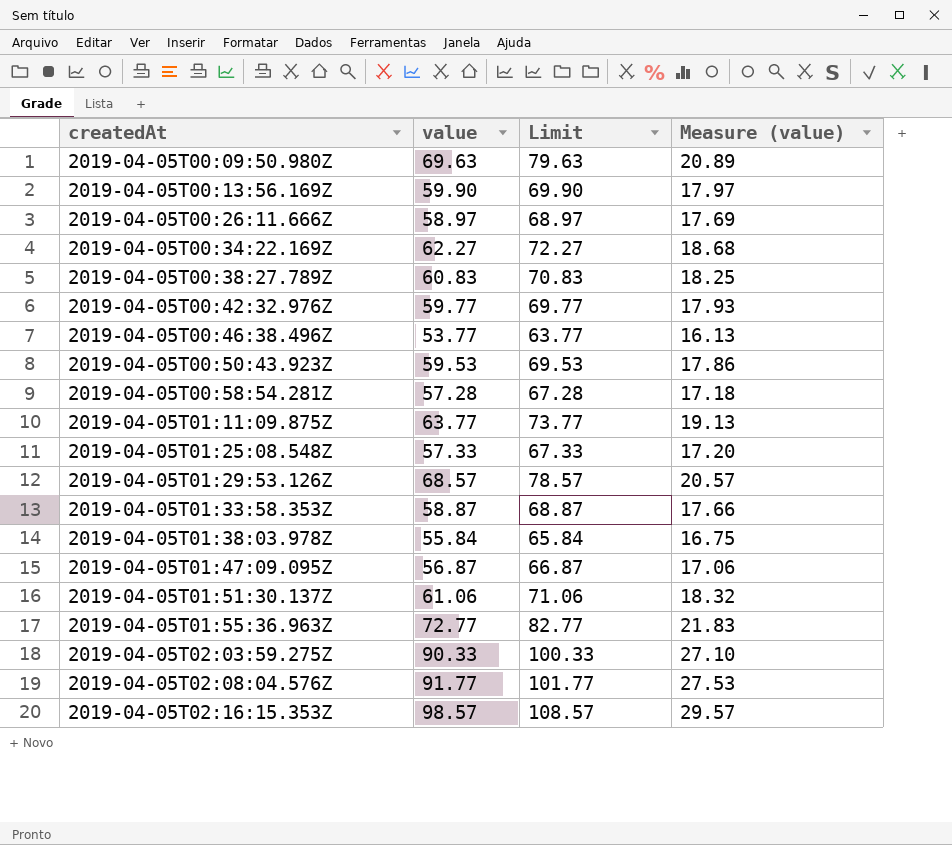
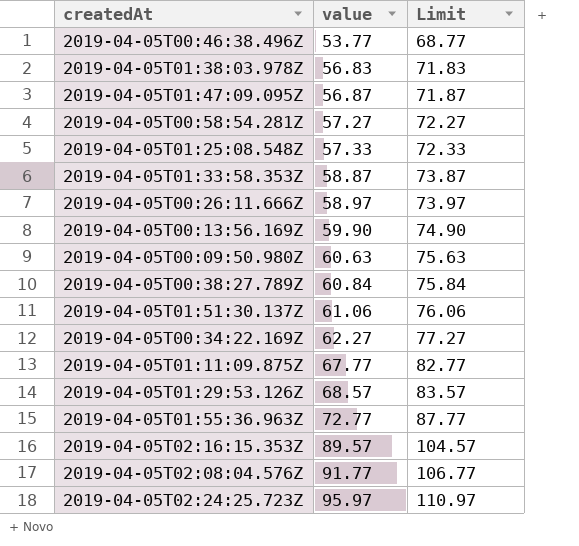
row order: createdAt ascending -> value ascending
column Measure (value) | formula: [value] * 0.3 -> none
column Limit | formula: [value] + 10 -> [value] + 15
row 2019-04-05T00:42:32.976Z: 59.77 | 69.77 | 17.93 -> none
row 2019-04-05T00:50:43.923Z: 59.53 | 69.53 | 17.86 -> none
row 2019-04-05T02:03:59.275Z: 90.33 | 100.33 | 27.10 -> none
2019-04-05T01:38:03.978Z | value: 55.84 -> 56.83
2019-04-05T00:58:54.281Z | value: 57.28 -> 57.27
2019-04-05T00:09:50.980Z | value: 69.63 -> 60.63
2019-04-05T00:38:27.789Z | value: 60.83 -> 60.84
2019-04-05T01:11:09.875Z | value: 63.77 -> 67.77
2019-04-05T02:16:15.353Z | value: 98.57 -> 89.57
row 2019-04-05T02:24:25.723Z: none -> 95.97 | 110.97

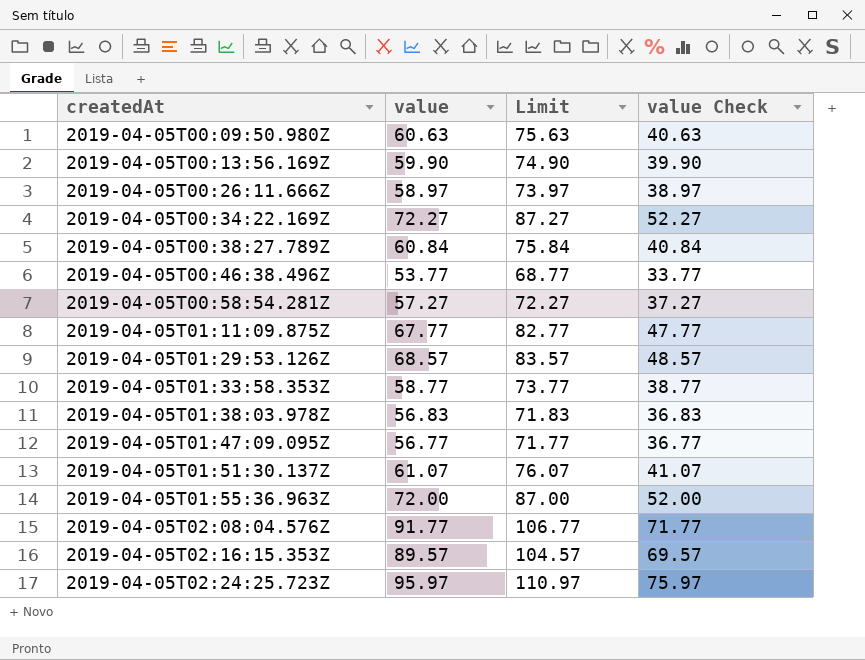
row order: value ascending -> createdAt ascending
column value Check | formula: none -> [value] - 20
row 2019-04-05T01:25:08.548Z: 57.33 | 72.33 -> none
2019-04-05T00:34:22.169Z | value: 62.27 -> 72.27
2019-04-05T00:34:22.169Z | Limit: 77.27 -> 87.27
2019-04-05T01:33:58.353Z | value: 58.87 -> 58.77
2019-04-05T01:33:58.353Z | Limit: 73.87 -> 73.77
2019-04-05T01:47:09.095Z | value: 56.87 -> 56.77
2019-04-05T01:47:09.095Z | Limit: 71.87 -> 71.77
2019-04-05T01:51:30.137Z | value: 61.06 -> 61.07
2019-04-05T01:51:30.137Z | Limit: 76.06 -> 76.07
2019-04-05T01:55:36.963Z | value: 72.77 -> 72.00
2019-04-05T01:55:36.963Z | Limit: 87.77 -> 87.00

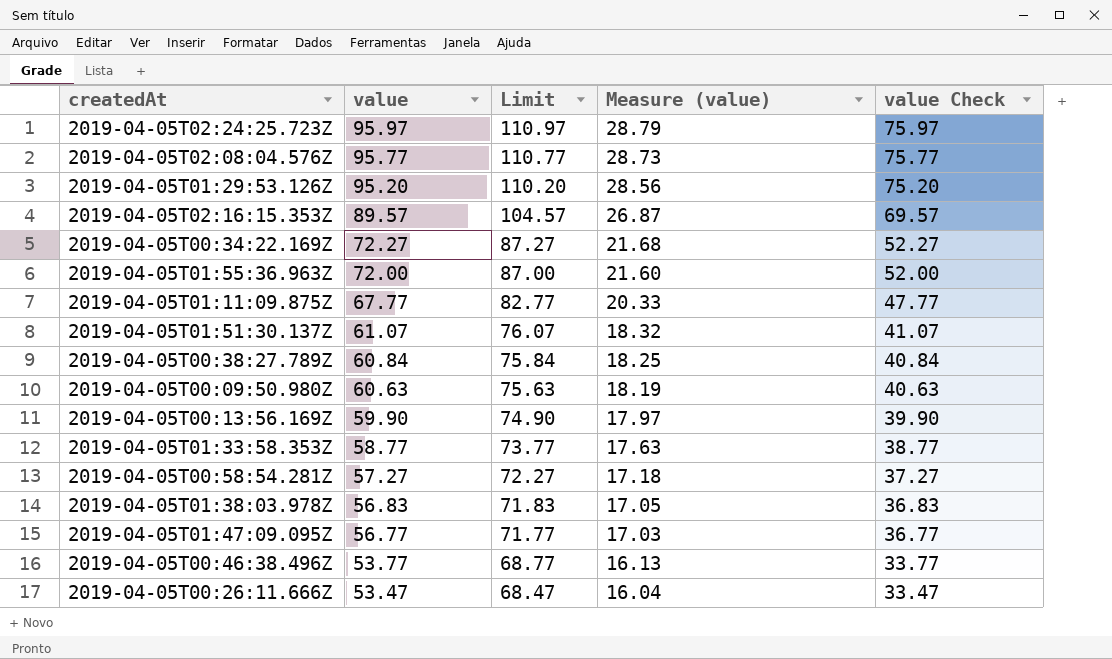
row order: createdAt ascending -> value descending
column Measure (value) | formula: none -> [value] * 0.3
2019-04-05T02:08:04.576Z | value: 91.77 -> 95.77
2019-04-05T02:08:04.576Z | Limit: 106.77 -> 110.77
2019-04-05T02:08:04.576Z | value Check: 71.77 -> 75.77
2019-04-05T01:29:53.126Z | value: 68.57 -> 95.20
2019-04-05T01:29:53.126Z | Limit: 83.57 -> 110.20
2019-04-05T01:29:53.126Z | value Check: 48.57 -> 75.20
2019-04-05T00:26:11.666Z | value: 58.97 -> 53.47
2019-04-05T00:26:11.666Z | Limit: 73.97 -> 68.47
2019-04-05T00:26:11.666Z | value Check: 38.97 -> 33.47

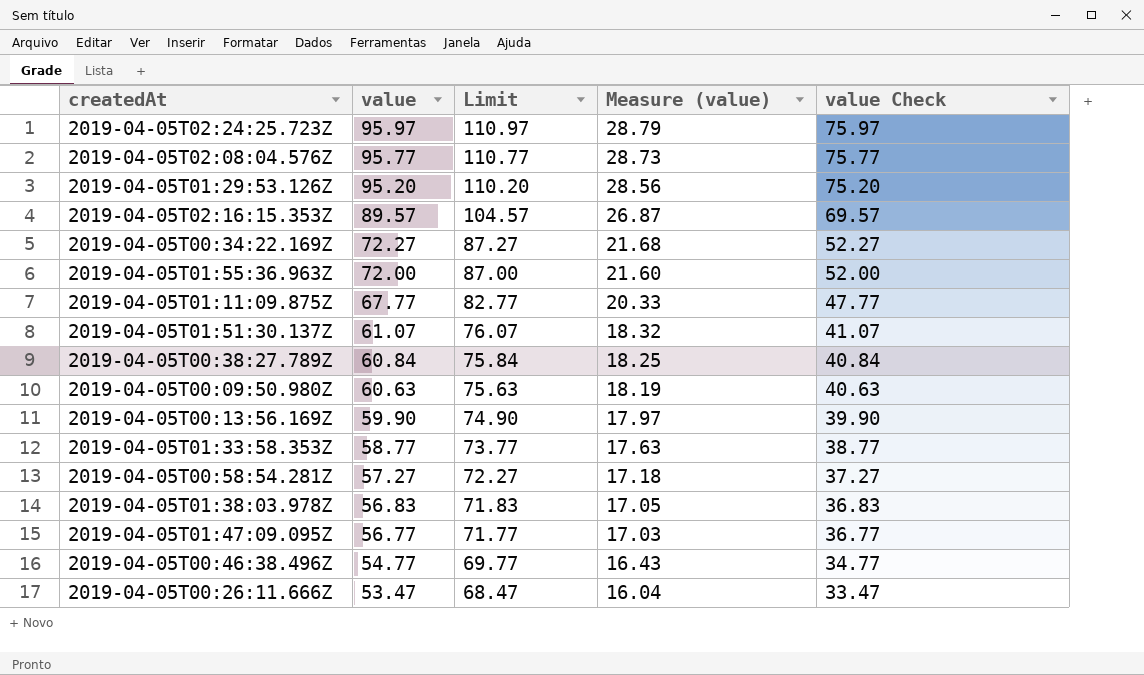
2019-04-05T00:46:38.496Z | value: 53.77 -> 54.77
2019-04-05T00:46:38.496Z | Limit: 68.77 -> 69.77
2019-04-05T00:46:38.496Z | Measure (value): 16.13 -> 16.43
2019-04-05T00:46:38.496Z | value Check: 33.77 -> 34.77

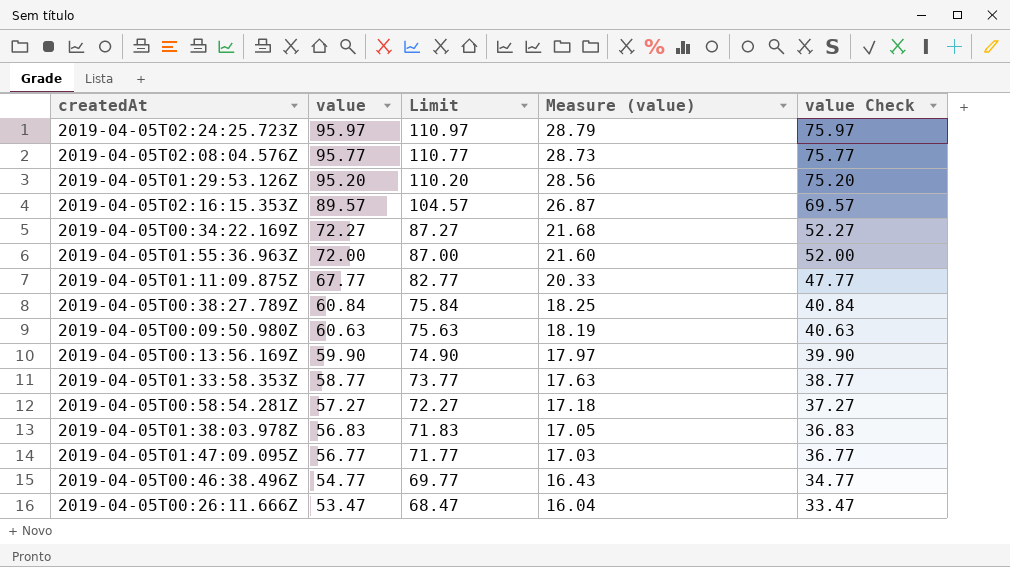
row 2019-04-05T01:51:30.137Z: 61.07 | 76.07 | 18.32 | 41.07 -> none

